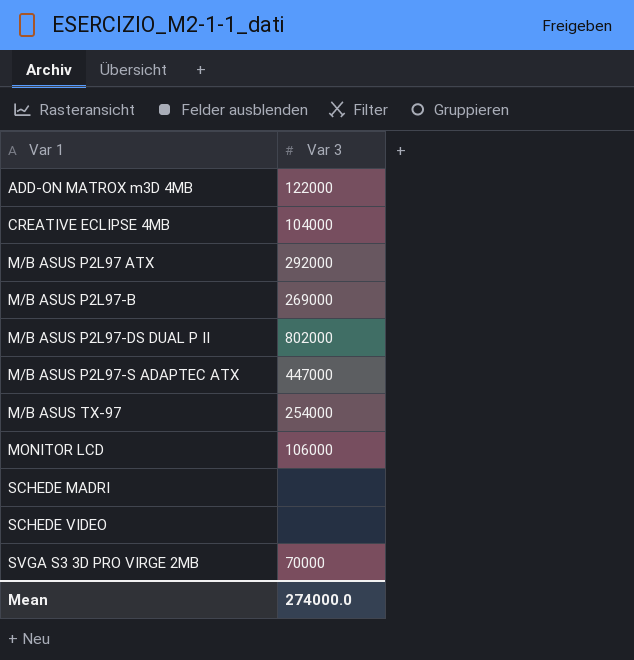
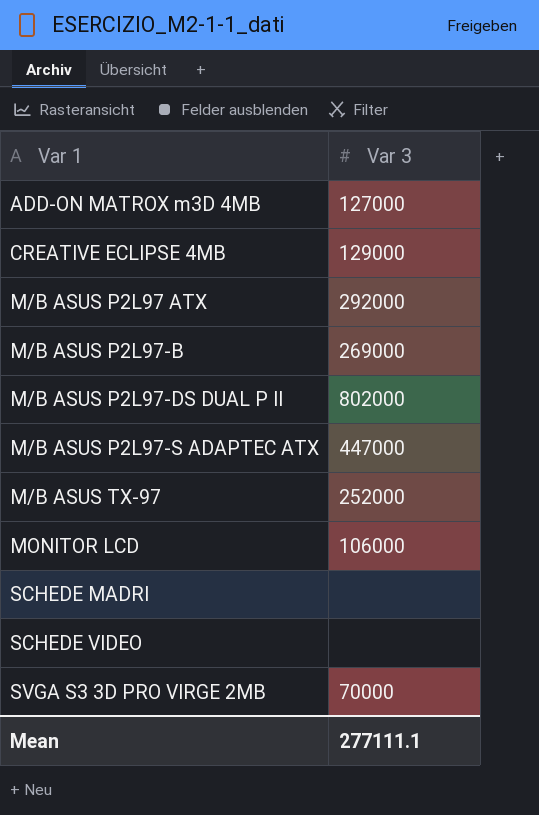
ADD-ON MATROX m3D 4MB | Var 3: 122000 -> 127000
CREATIVE ECLIPSE 4MB | Var 3: 104000 -> 129000
M/B ASUS TX-97 | Var 3: 254000 -> 252000
Mean | Var 3: 274000.0 -> 277111.1

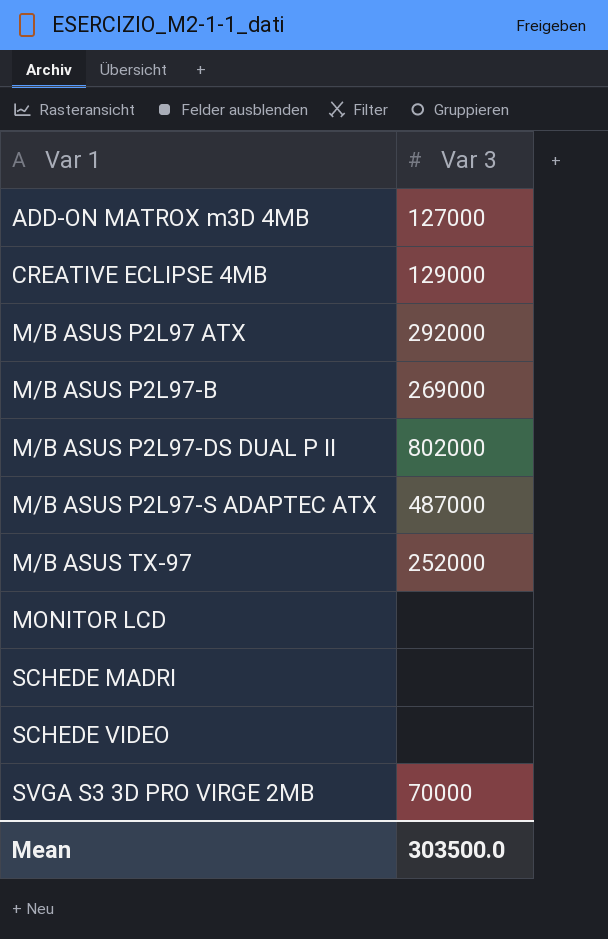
M/B ASUS P2L97-S ADAPTEC ATX | Var 3: 447000 -> 487000
MONITOR LCD | Var 3: 106000 -> none
Mean | Var 3: 277111.1 -> 303500.0

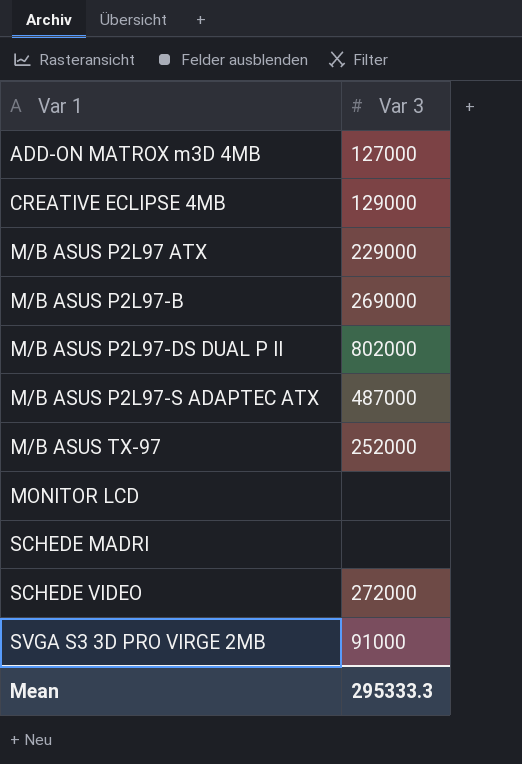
M/B ASUS P2L97 ATX | Var 3: 292000 -> 229000
SCHEDE VIDEO | Var 3: none -> 272000
SVGA S3 3D PRO VIRGE 2MB | Var 3: 70000 -> 91000
Mean | Var 3: 303500.0 -> 295333.3

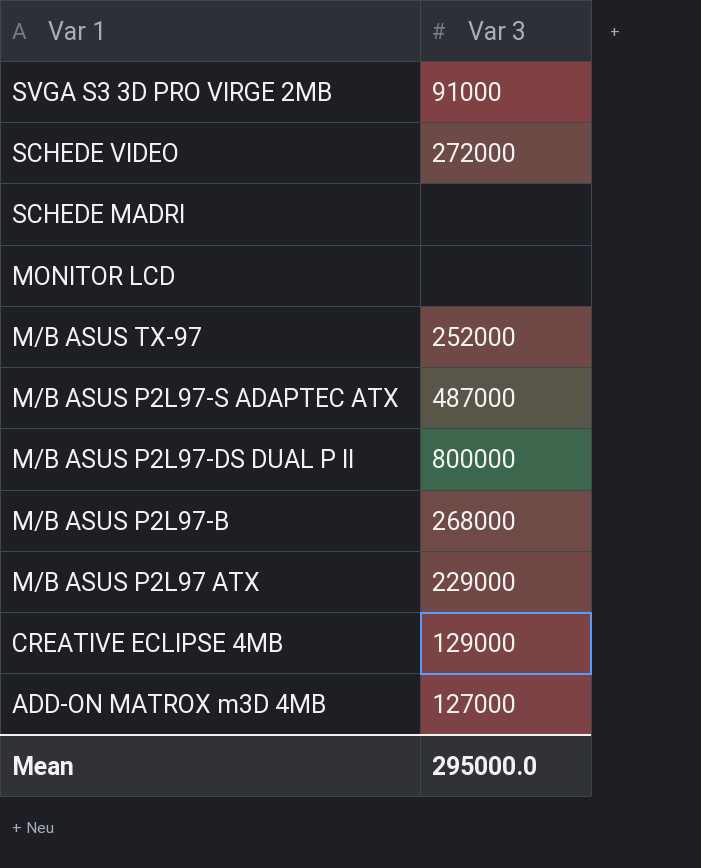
row order: Var 1 ascending -> Var 1 descending
M/B ASUS P2L97-DS DUAL P II | Var 3: 802000 -> 800000
M/B ASUS P2L97-B | Var 3: 269000 -> 268000
Mean | Var 3: 295333.3 -> 295000.0

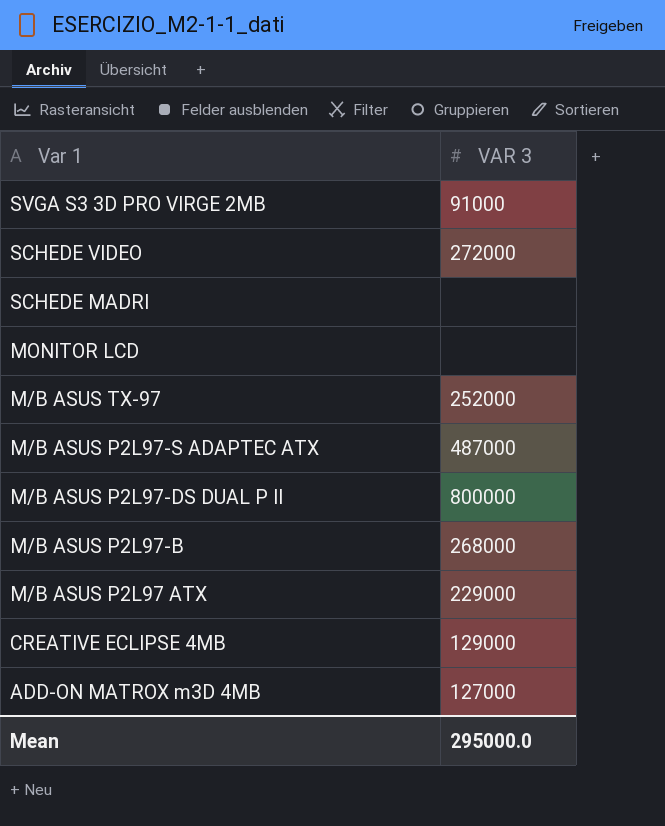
column name: Var 3 -> VAR 3

